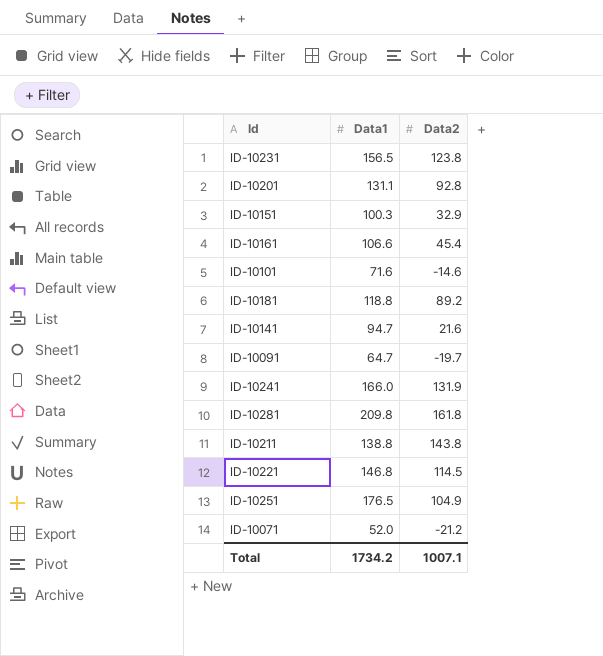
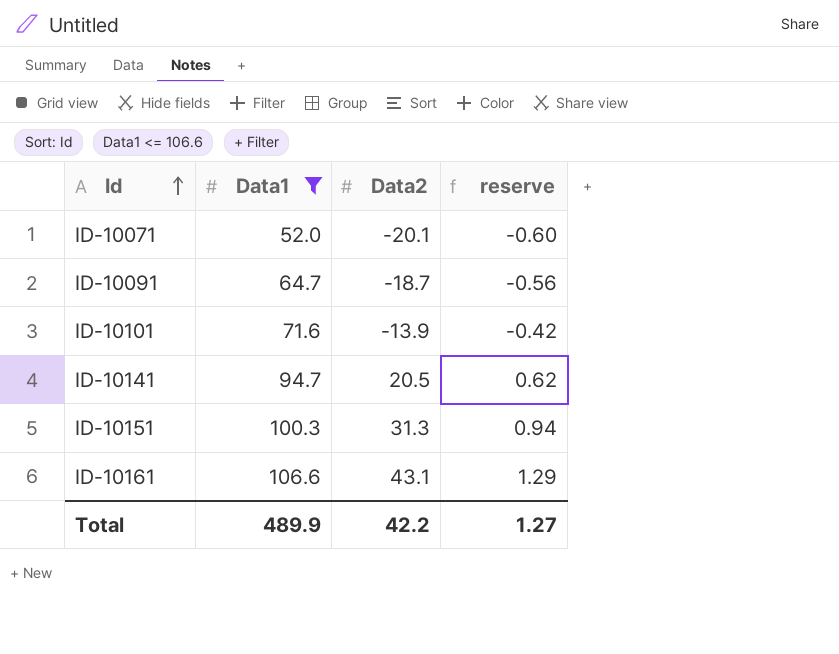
filter: none -> Data1 <= 106.6
row order: none -> Id ascending
column reserve | formula: none -> [Data2] * 0.03
ID-10071 | Data2: -21.2 -> -20.1
ID-10091 | Data2: -19.7 -> -18.7
ID-10101 | Data2: -14.6 -> -13.9
ID-10141 | Data2: 21.6 -> 20.5
ID-10151 | Data2: 32.9 -> 31.3
ID-10161 | Data2: 45.4 -> 43.1
Total | Data1: 1734.2 -> 489.9
Total | Data2: 1007.1 -> 42.2

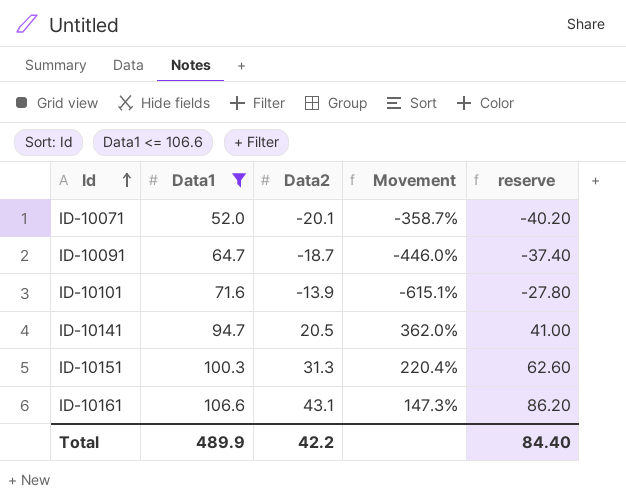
column Movement | formula: none -> ([Data1] - [Data2]) / [Data2]
column reserve | formula: [Data2] * 0.03 -> [Data2] * 2
Total | reserve: 1.27 -> 84.40

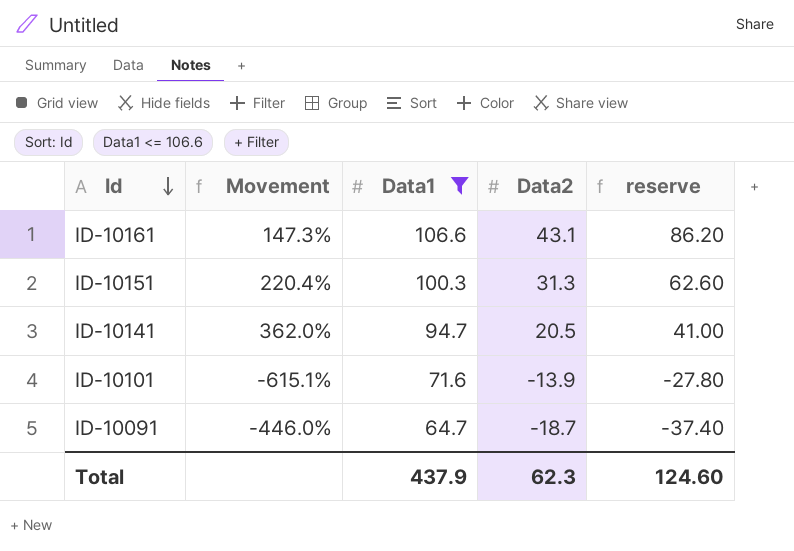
row order: Id ascending -> Id descending
column Movement | position: 4 -> 2
row ID-10071: 52.0 | -20.1 | -358.7% | -40.20 -> none
Total | Data1: 489.9 -> 437.9
Total | Data2: 42.2 -> 62.3
Total | reserve: 84.40 -> 124.60

